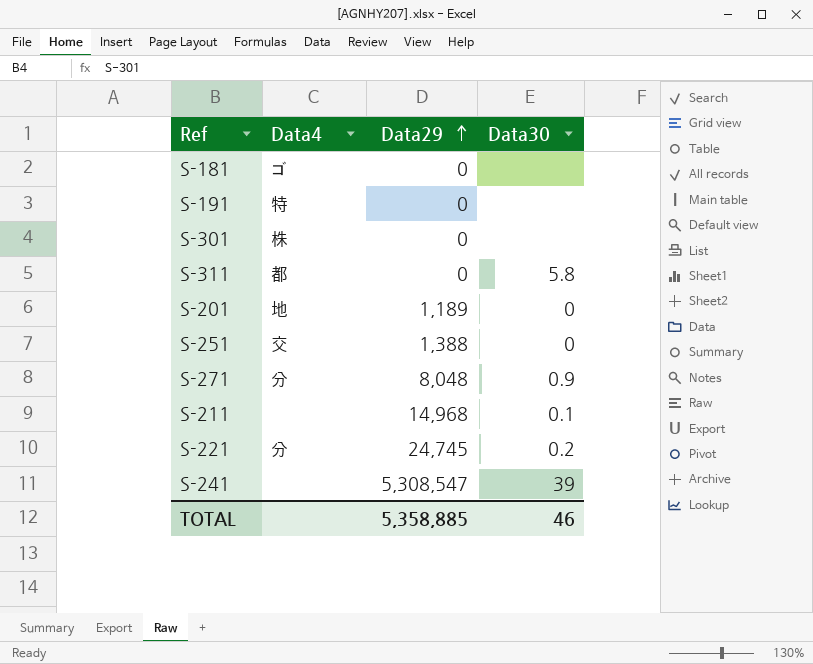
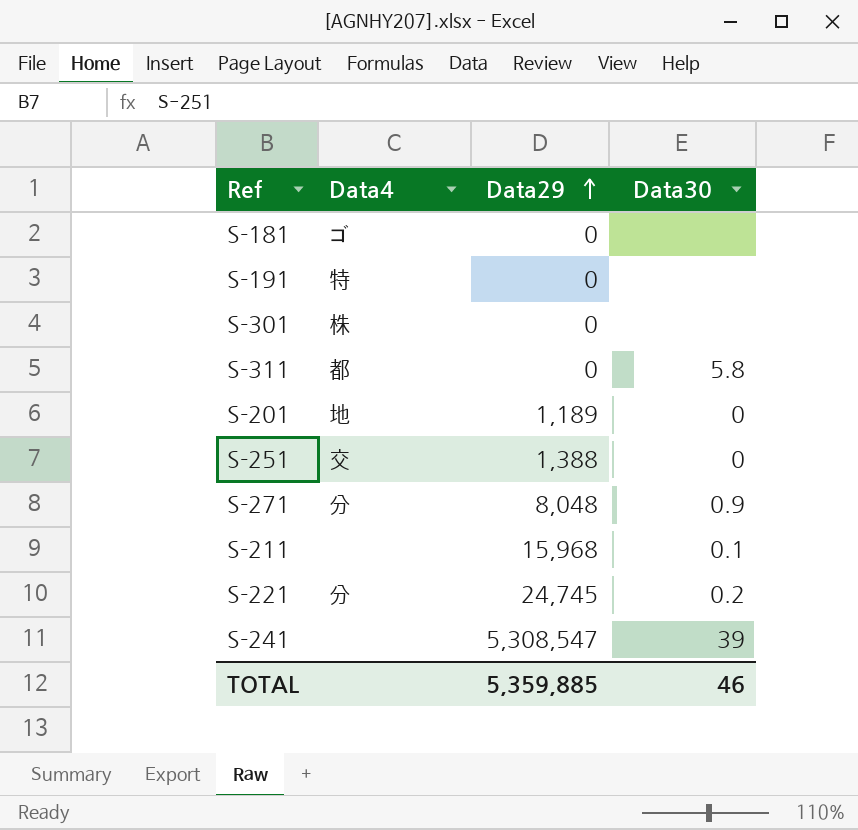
S-211 | Data29: 14,968 -> 15,968
TOTAL | Data29: 5,358,885 -> 5,359,885

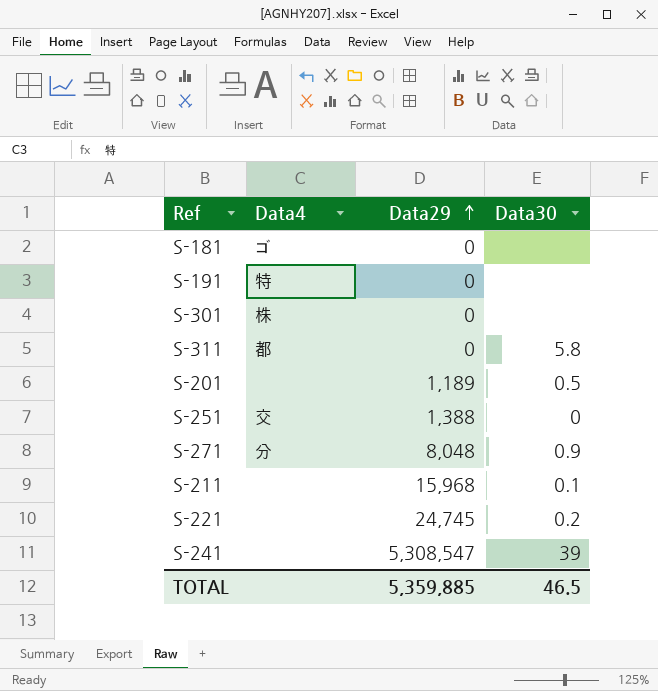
S-201 | Data4: 地 -> none
S-201 | Data30: 0 -> 0.5
S-221 | Data4: 分 -> none
TOTAL | Data30: 46 -> 46.5

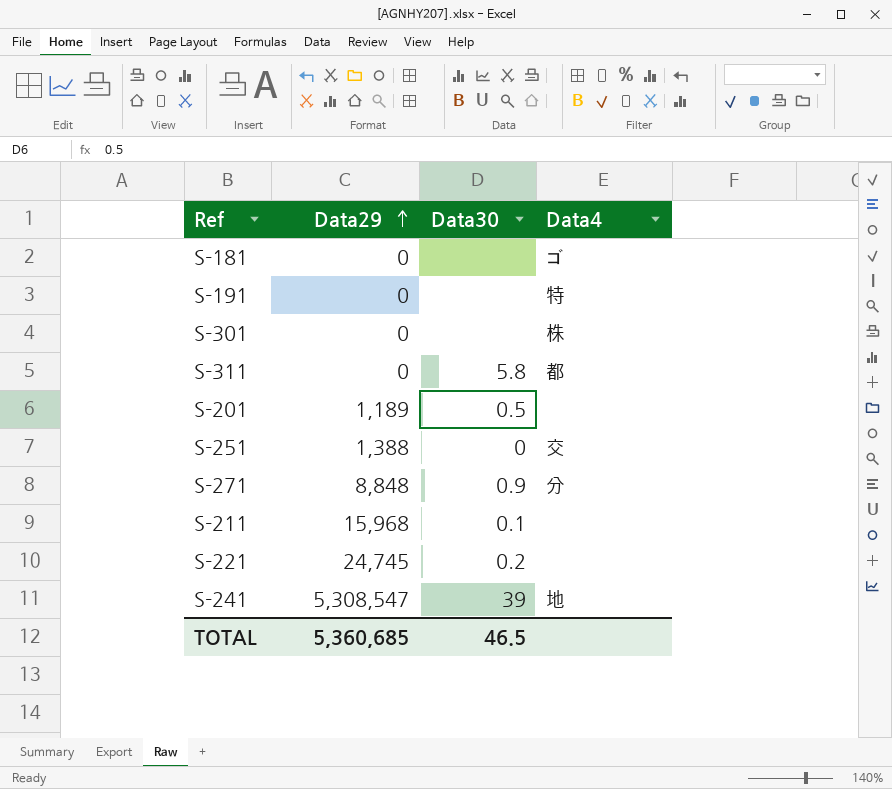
column Data4 | position: 2 -> 4
S-271 | Data29: 8,048 -> 8,848
S-241 | Data4: none -> 地
TOTAL | Data29: 5,359,885 -> 5,360,685

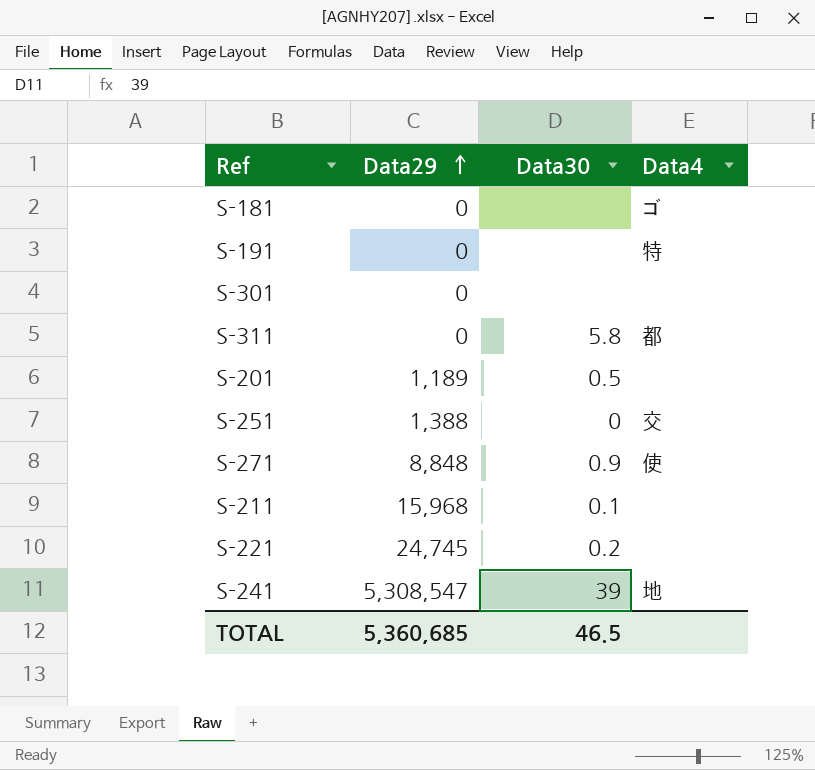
S-301 | Data4: 株 -> none
S-271 | Data4: 分 -> 使

